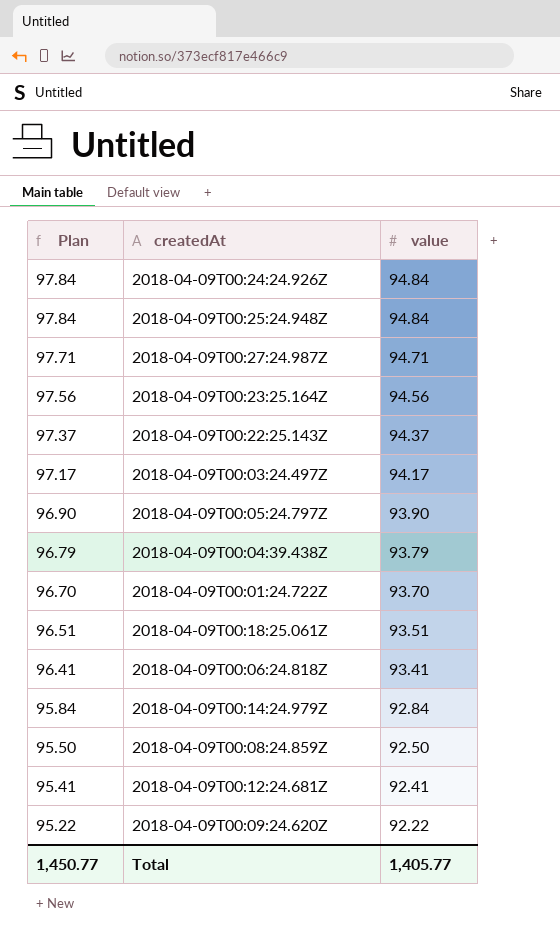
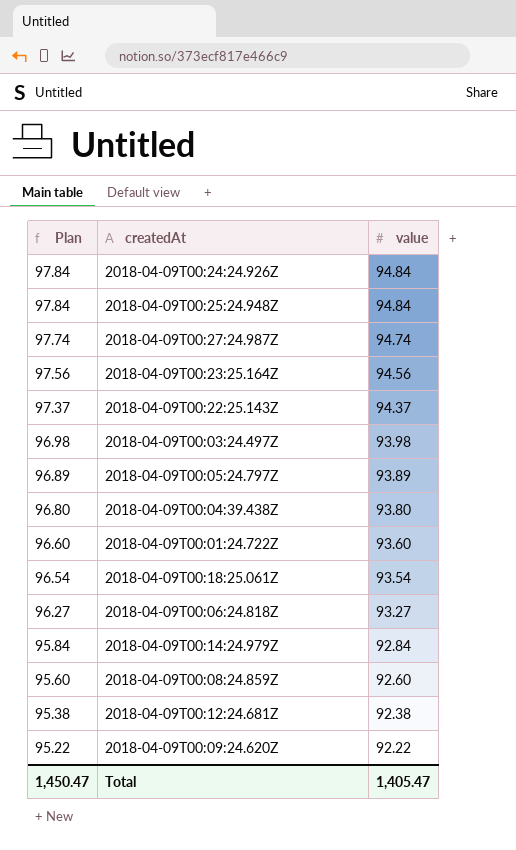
2018-04-09T00:27:24.987Z | Plan: 97.71 -> 97.74
2018-04-09T00:27:24.987Z | value: 94.71 -> 94.74
2018-04-09T00:03:24.497Z | Plan: 97.17 -> 96.98
2018-04-09T00:03:24.497Z | value: 94.17 -> 93.98
2018-04-09T00:05:24.797Z | Plan: 96.90 -> 96.89
2018-04-09T00:05:24.797Z | value: 93.90 -> 93.89
2018-04-09T00:04:39.438Z | Plan: 96.79 -> 96.80
2018-04-09T00:04:39.438Z | value: 93.79 -> 93.80
2018-04-09T00:01:24.722Z | Plan: 96.70 -> 96.60
2018-04-09T00:01:24.722Z | value: 93.70 -> 93.60
2018-04-09T00:18:25.061Z | Plan: 96.51 -> 96.54
2018-04-09T00:18:25.061Z | value: 93.51 -> 93.54
2018-04-09T00:06:24.818Z | Plan: 96.41 -> 96.27
2018-04-09T00:06:24.818Z | value: 93.41 -> 93.27
2018-04-09T00:08:24.859Z | Plan: 95.50 -> 95.60
2018-04-09T00:08:24.859Z | value: 92.50 -> 92.60
2018-04-09T00:12:24.681Z | Plan: 95.41 -> 95.38
2018-04-09T00:12:24.681Z | value: 92.41 -> 92.38
Total | Plan: 1,450.77 -> 1,450.47
Total | value: 1,405.77 -> 1,405.47

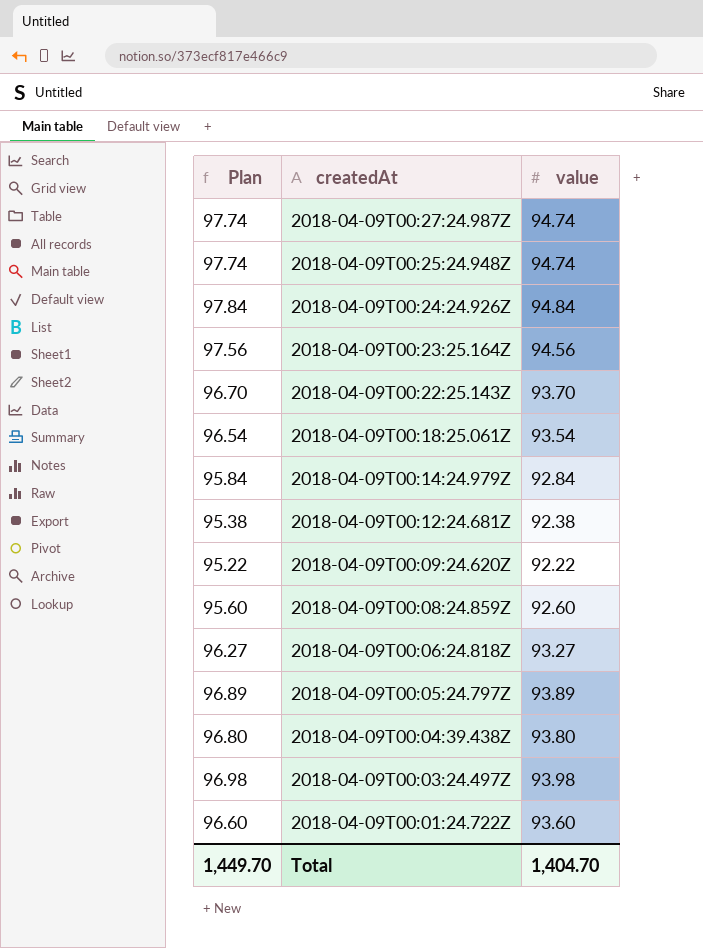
row order: Plan descending -> createdAt descending
2018-04-09T00:25:24.948Z | Plan: 97.84 -> 97.74
2018-04-09T00:25:24.948Z | value: 94.84 -> 94.74
2018-04-09T00:22:25.143Z | Plan: 97.37 -> 96.70
2018-04-09T00:22:25.143Z | value: 94.37 -> 93.70
Total | Plan: 1,450.47 -> 1,449.70
Total | value: 1,405.47 -> 1,404.70

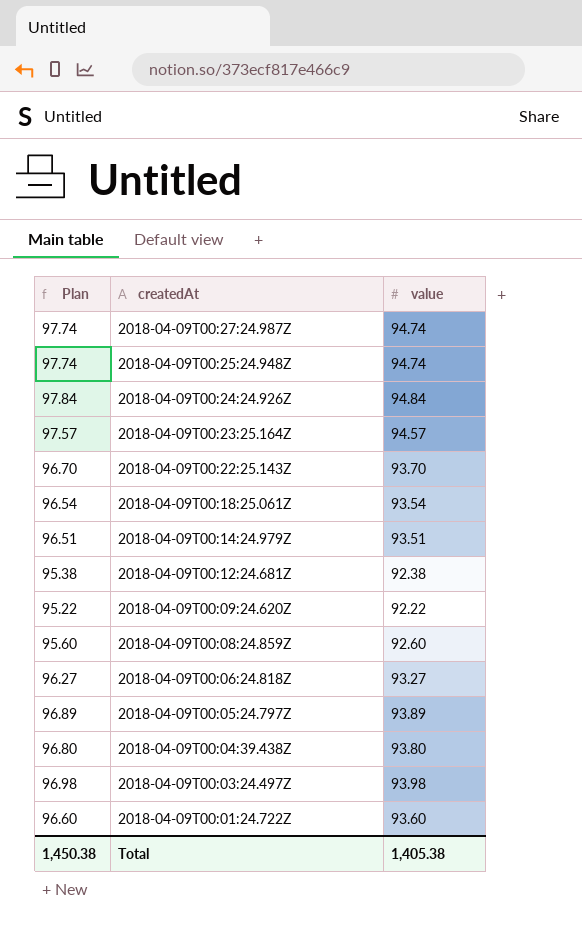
2018-04-09T00:23:25.164Z | Plan: 97.56 -> 97.57
2018-04-09T00:23:25.164Z | value: 94.56 -> 94.57
2018-04-09T00:14:24.979Z | Plan: 95.84 -> 96.51
2018-04-09T00:14:24.979Z | value: 92.84 -> 93.51
Total | Plan: 1,449.70 -> 1,450.38
Total | value: 1,404.70 -> 1,405.38

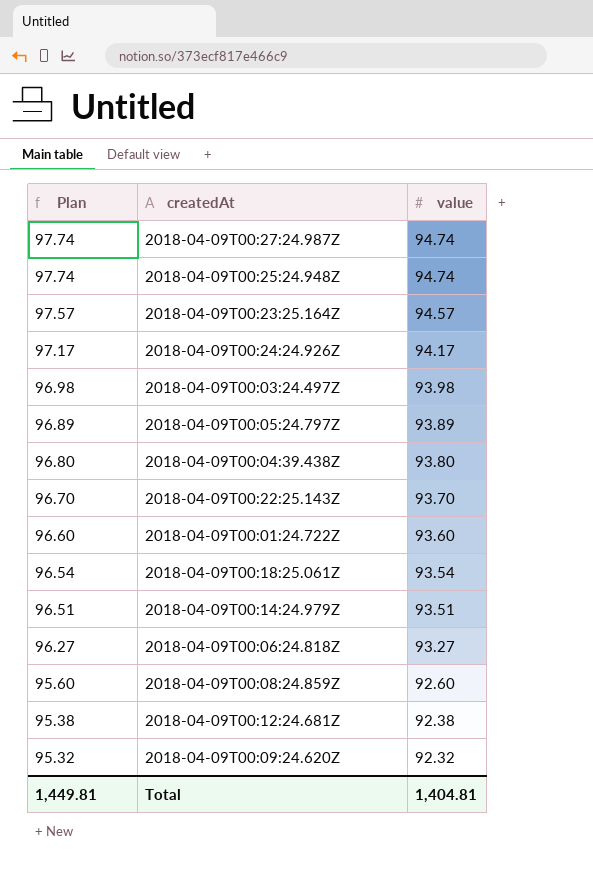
row order: createdAt descending -> Plan descending
2018-04-09T00:24:24.926Z | Plan: 97.84 -> 97.17
2018-04-09T00:24:24.926Z | value: 94.84 -> 94.17
2018-04-09T00:09:24.620Z | Plan: 95.22 -> 95.32
2018-04-09T00:09:24.620Z | value: 92.22 -> 92.32
Total | Plan: 1,450.38 -> 1,449.81
Total | value: 1,405.38 -> 1,404.81

